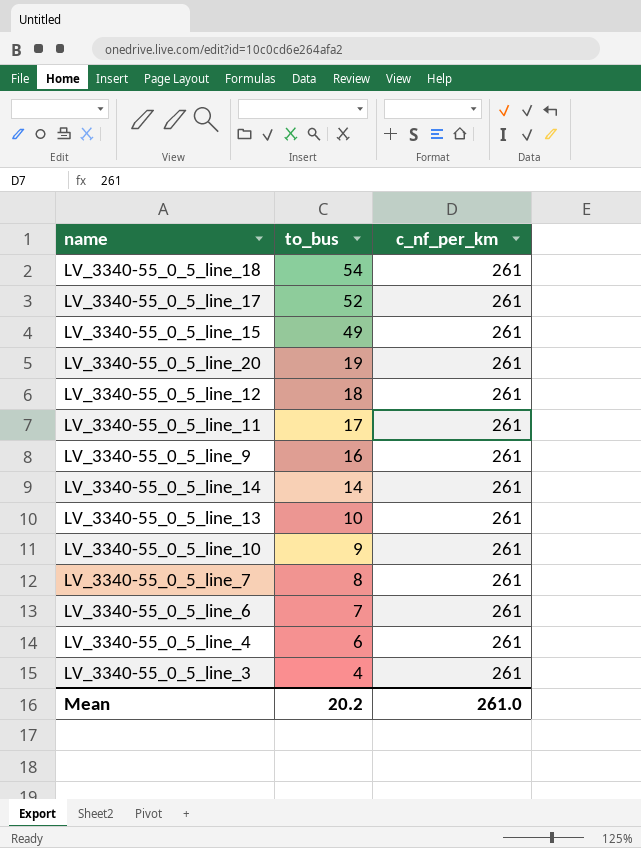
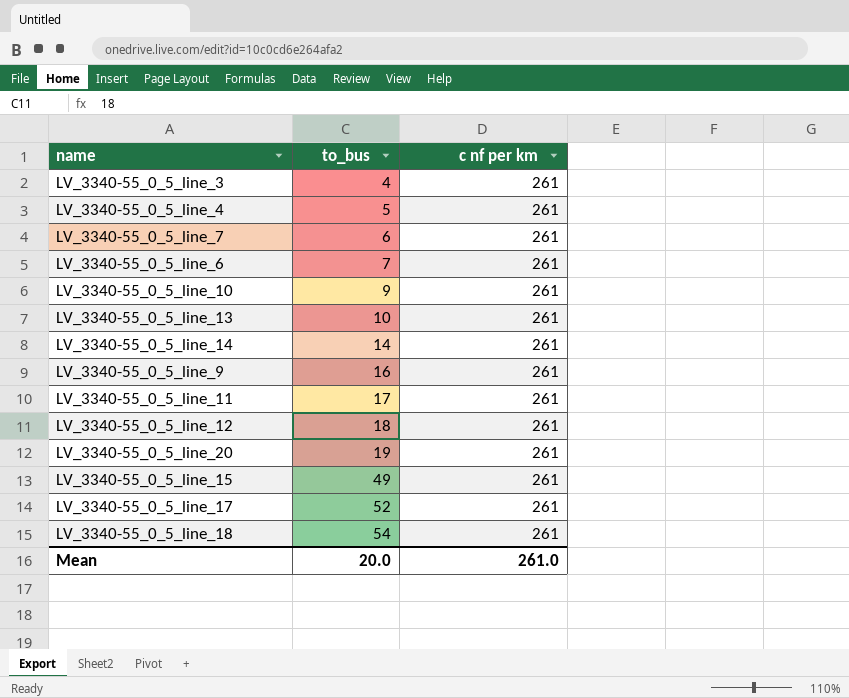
row order: to_bus descending -> to_bus ascending
column name: c_nf_per_km -> c nf per km
LV_3340-55_0_5_line_4 | to_bus: 6 -> 5
LV_3340-55_0_5_line_7 | to_bus: 8 -> 6
Mean | to_bus: 20.2 -> 20.0

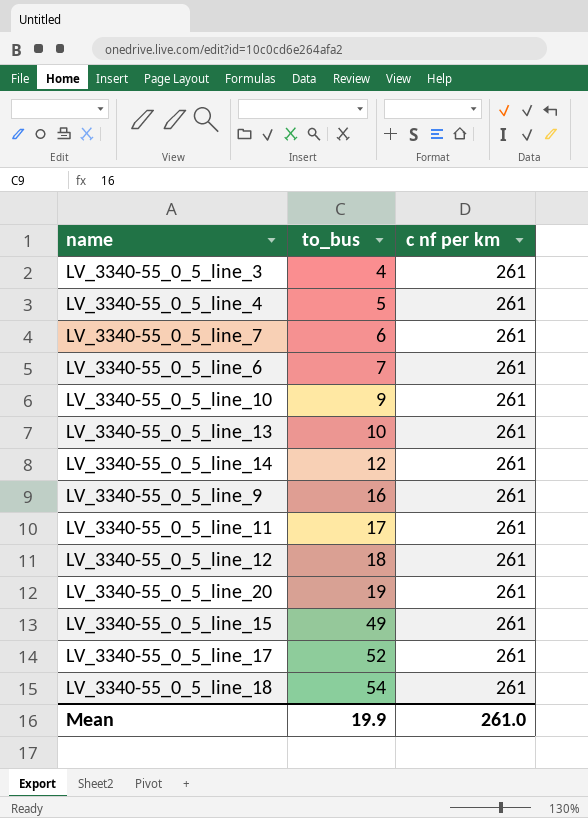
LV_3340-55_0_5_line_14 | to_bus: 14 -> 12
Mean | to_bus: 20.0 -> 19.9

